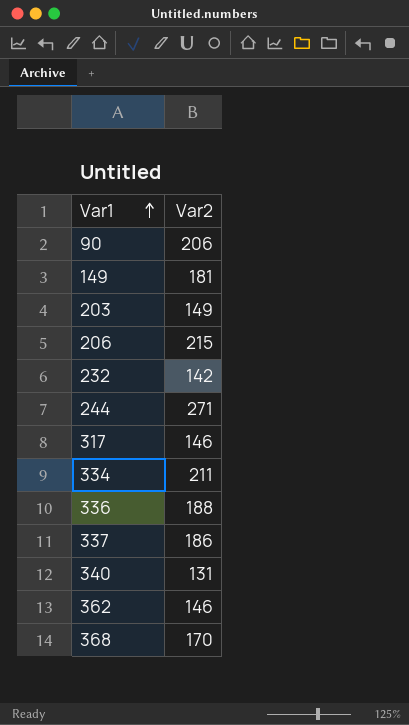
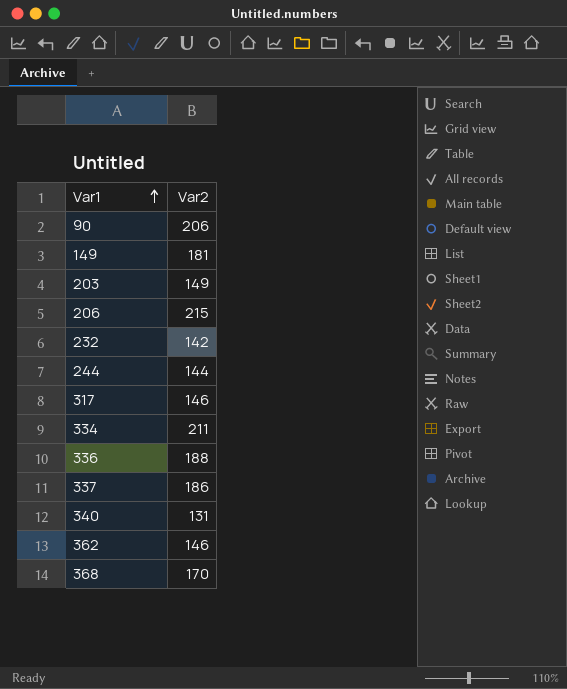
244 | Var2: 271 -> 144

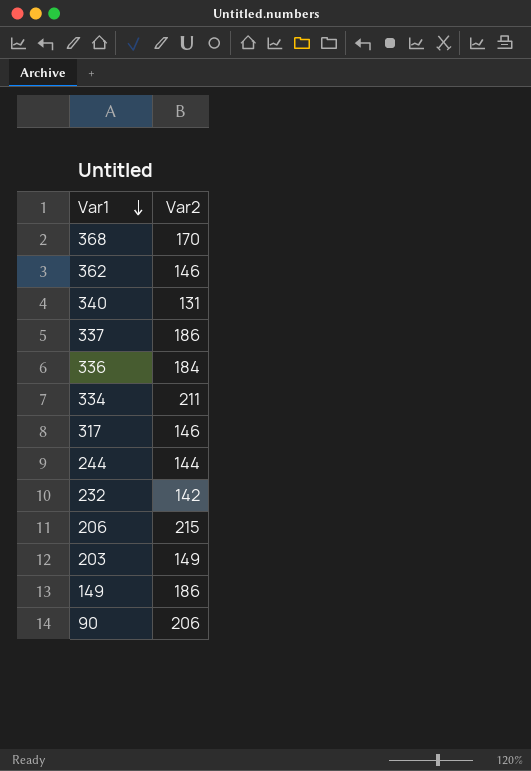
row order: Var1 ascending -> Var1 descending
336 | Var2: 188 -> 184
149 | Var2: 181 -> 186

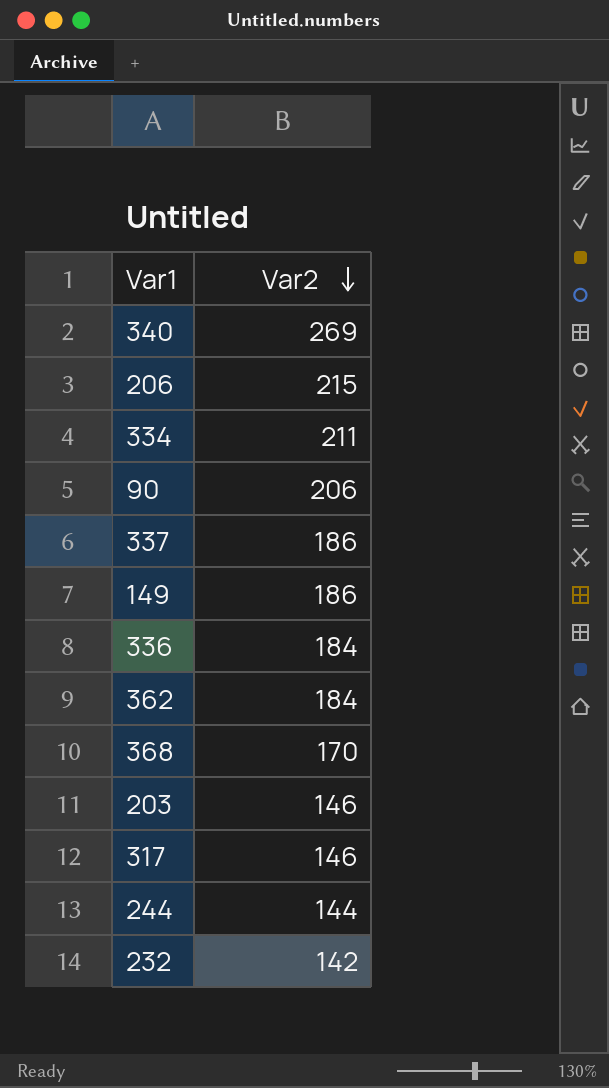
row order: Var1 descending -> Var2 descending
340 | Var2: 131 -> 269
362 | Var2: 146 -> 184
203 | Var2: 149 -> 146

